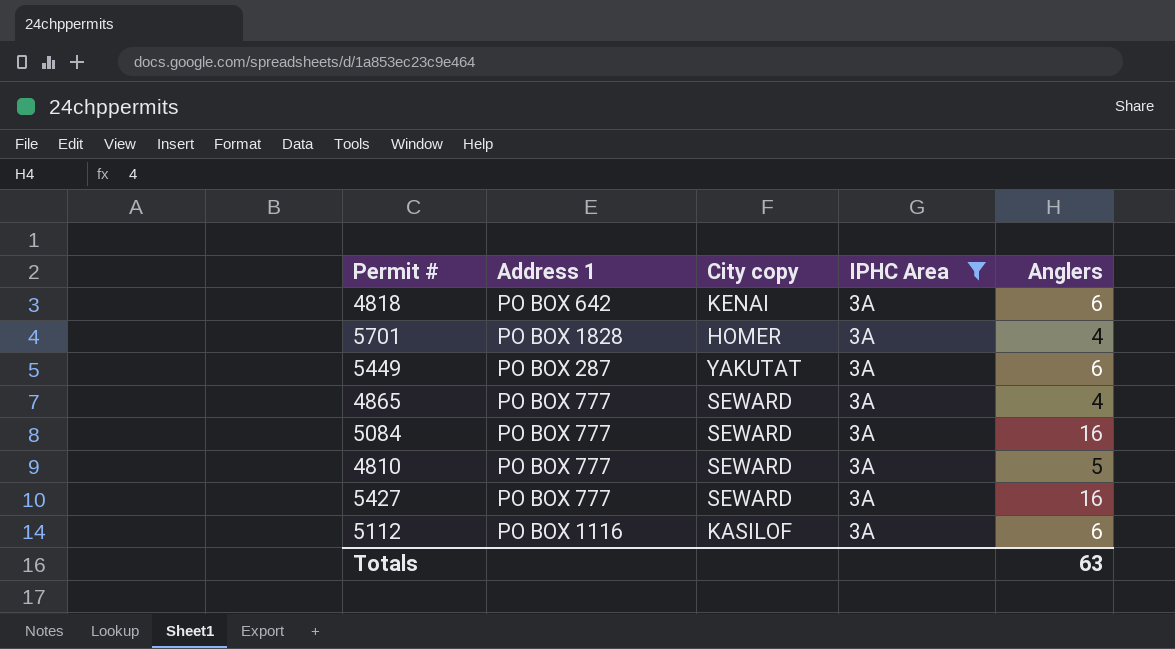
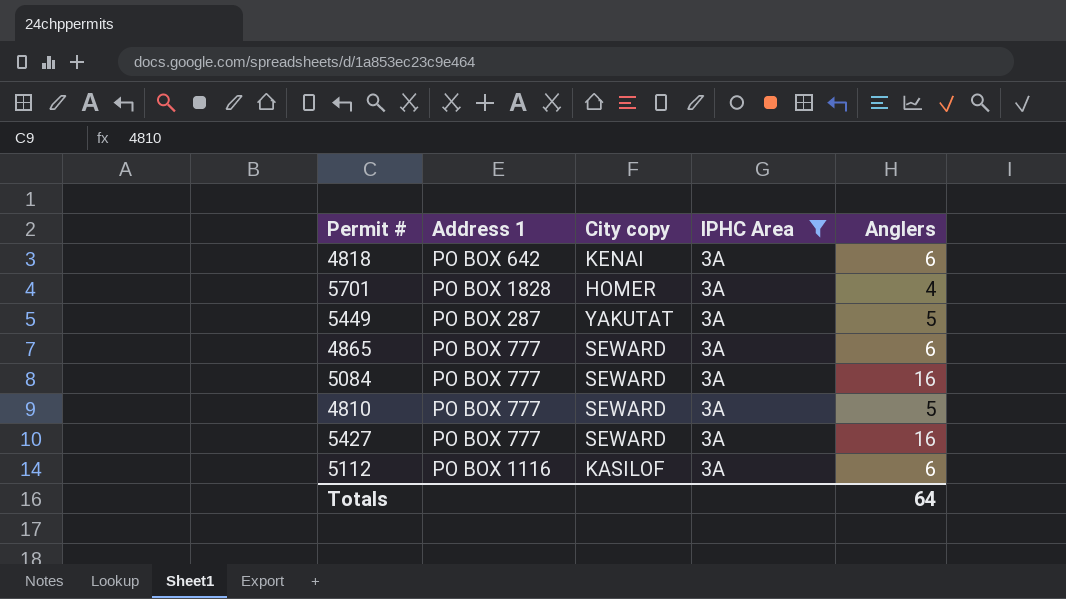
5449 | Anglers: 6 -> 5
4865 | Anglers: 4 -> 6
Totals | Anglers: 63 -> 64

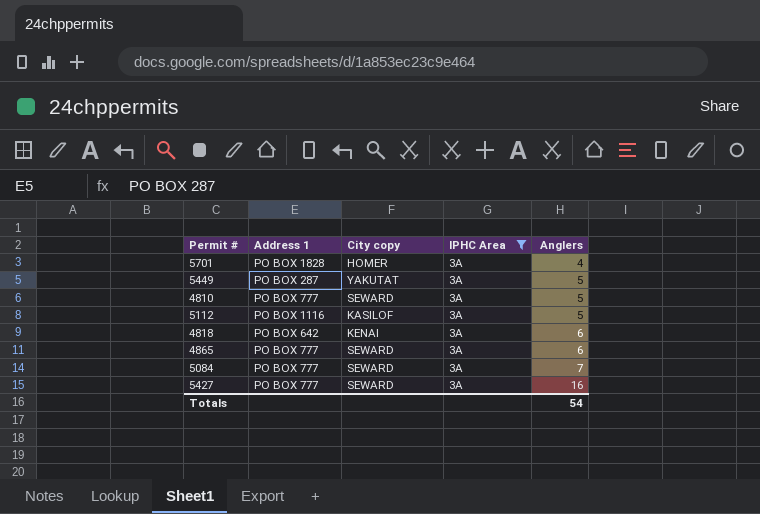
row order: none -> Anglers ascending
5112 | Anglers: 6 -> 5
5084 | Anglers: 16 -> 7
Totals | Anglers: 64 -> 54

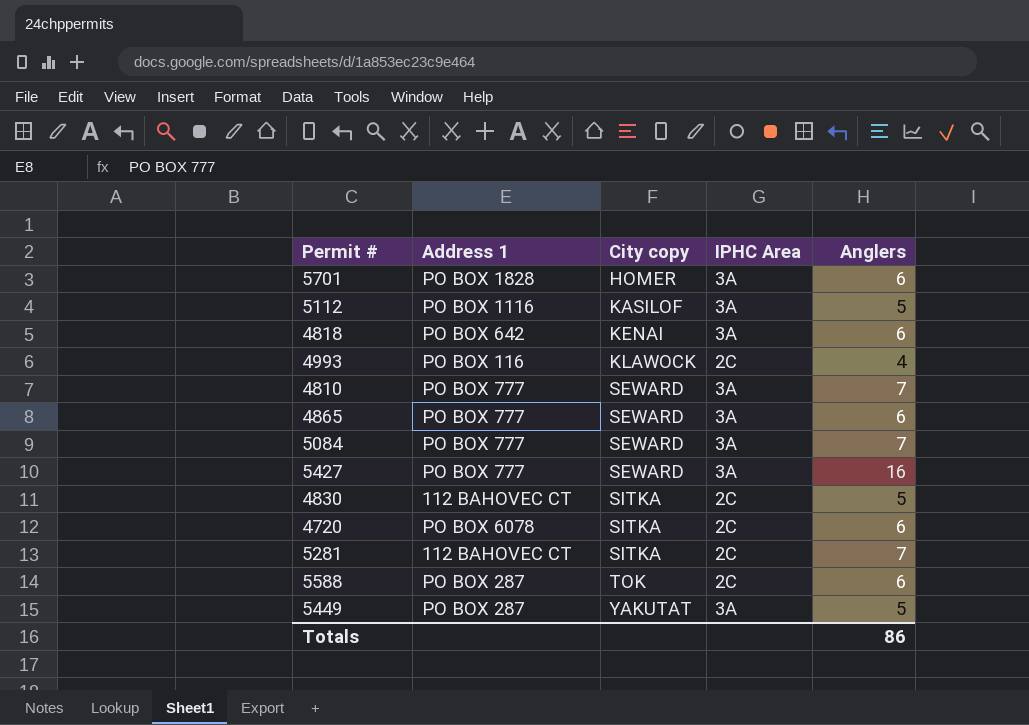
filter: IPHC Area = 3A -> none
row order: Anglers ascending -> City copy ascending
5701 | Anglers: 4 -> 6
4810 | Anglers: 5 -> 7
Totals | Anglers: 54 -> 86

